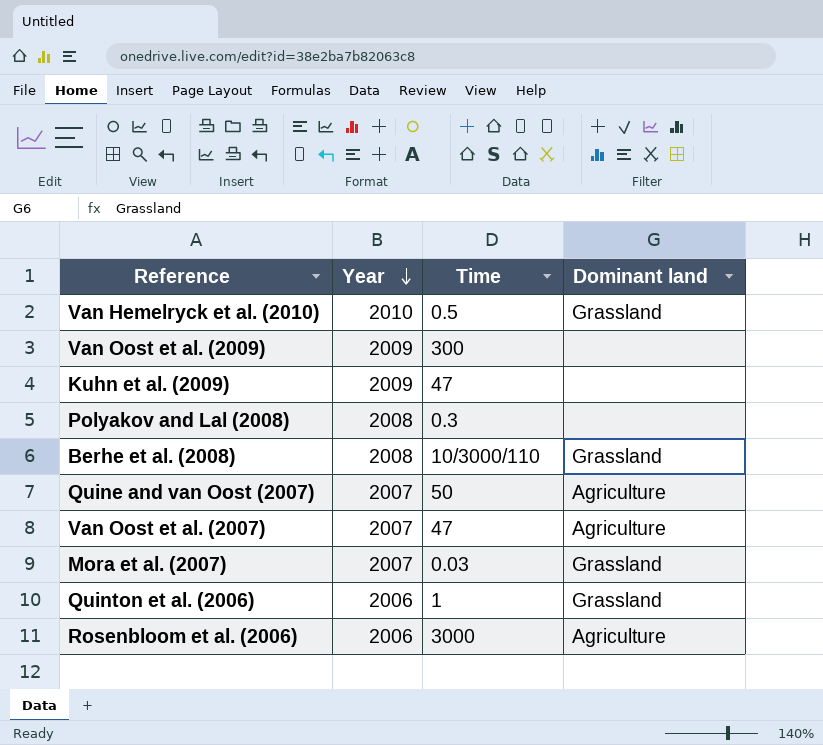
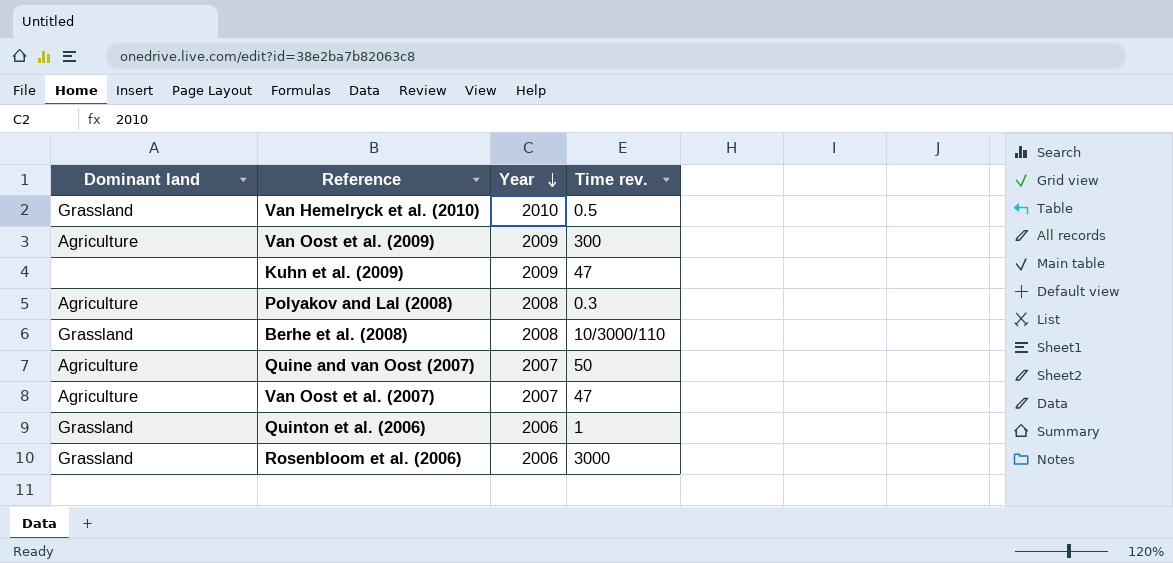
column Dominant land | position: 4 -> 1
column name: Time -> Time rev.
row Mora et al. (2007): 2007 | 0.03 | Grassland -> none
Van Oost et al. (2009) | Dominant land: none -> Agriculture
Polyakov and Lal (2008) | Dominant land: none -> Agriculture
Rosenbloom et al. (2006) | Dominant land: Agriculture -> Grassland

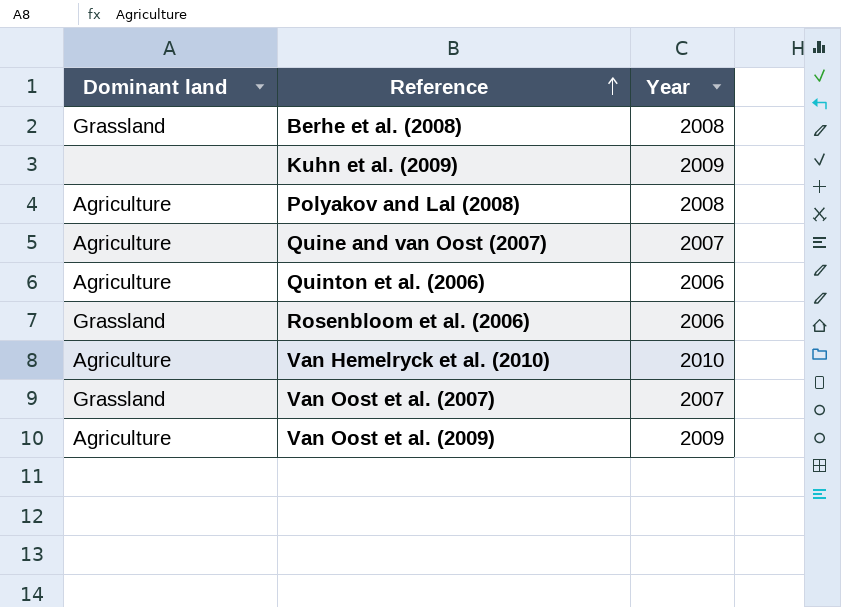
row order: Year descending -> Reference ascending
column Time rev. | position: 4 -> none
Quinton et al. (2006) | Dominant land: Grassland -> Agriculture
Van Hemelryck et al. (2010) | Dominant land: Grassland -> Agriculture
Van Oost et al. (2007) | Dominant land: Agriculture -> Grassland

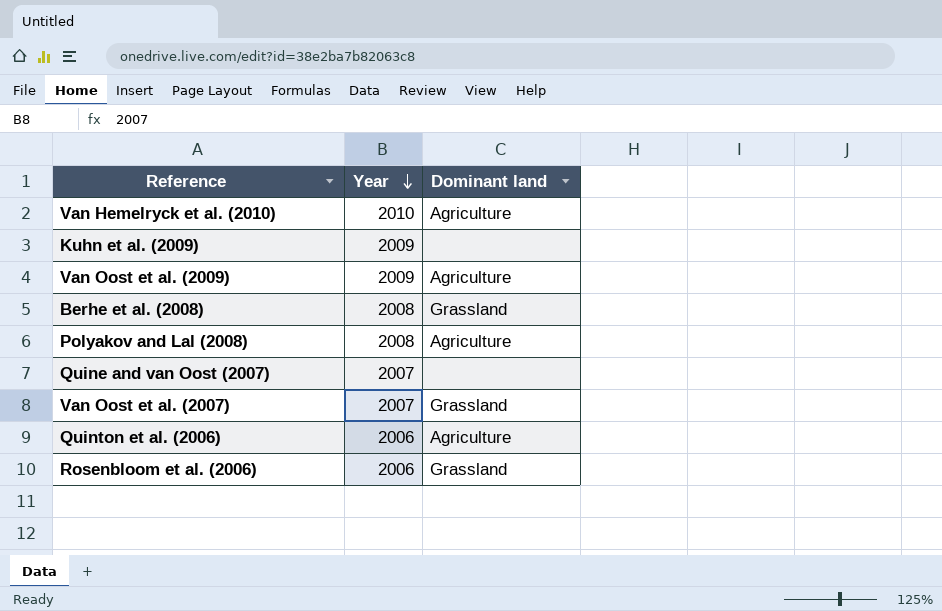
row order: Reference ascending -> Year descending
column Dominant land | position: 1 -> 3
Quine and van Oost (2007) | Dominant land: Agriculture -> none

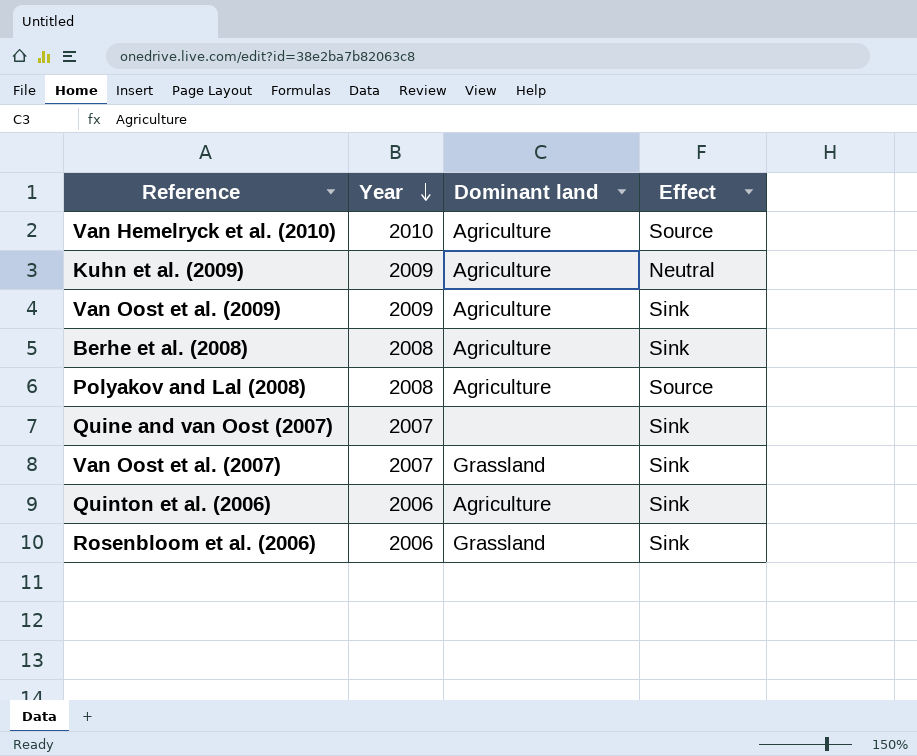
column Effect | position: none -> 4
Kuhn et al. (2009) | Dominant land: none -> Agriculture
Berhe et al. (2008) | Dominant land: Grassland -> Agriculture

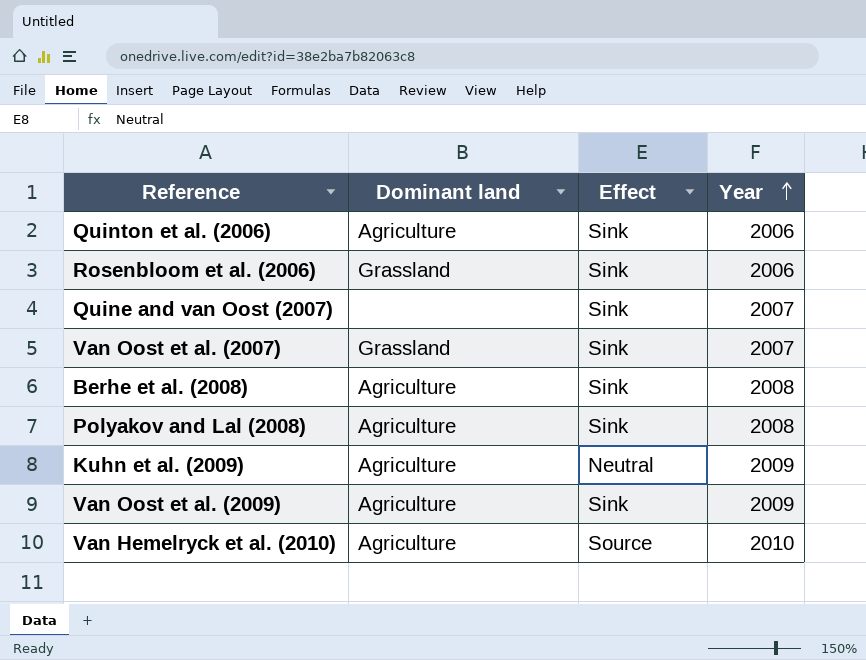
row order: Year descending -> Year ascending
column Year | position: 2 -> 4
Polyakov and Lal (2008) | Effect: Source -> Sink

